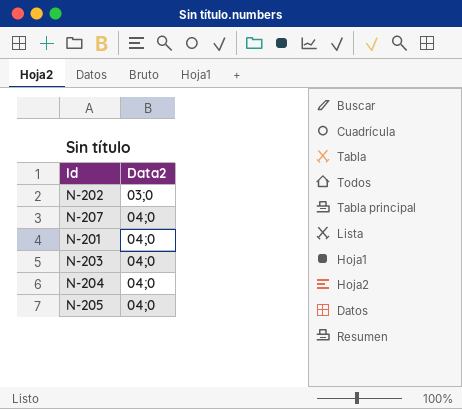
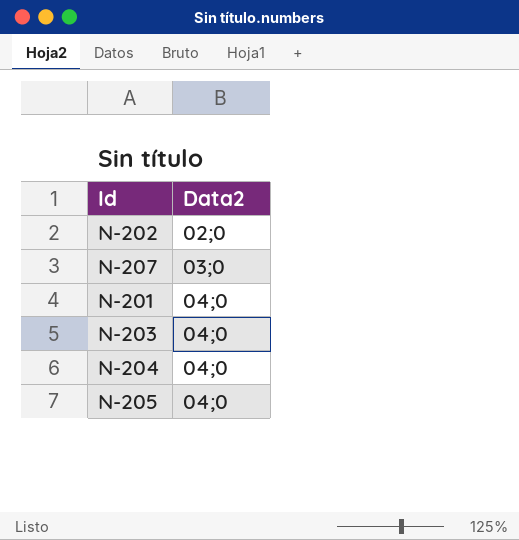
N-202 | Data2: 03;0 -> 02;0
N-207 | Data2: 04;0 -> 03;0

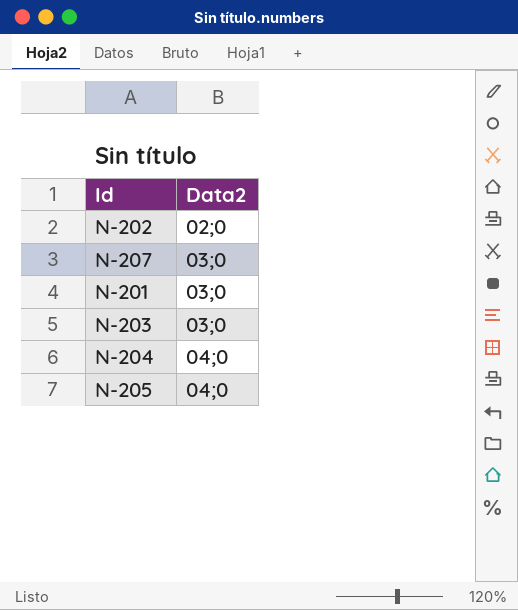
N-201 | Data2: 04;0 -> 03;0
N-203 | Data2: 04;0 -> 03;0

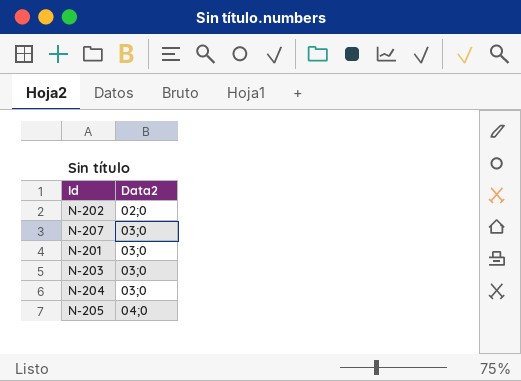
N-204 | Data2: 04;0 -> 03;0

